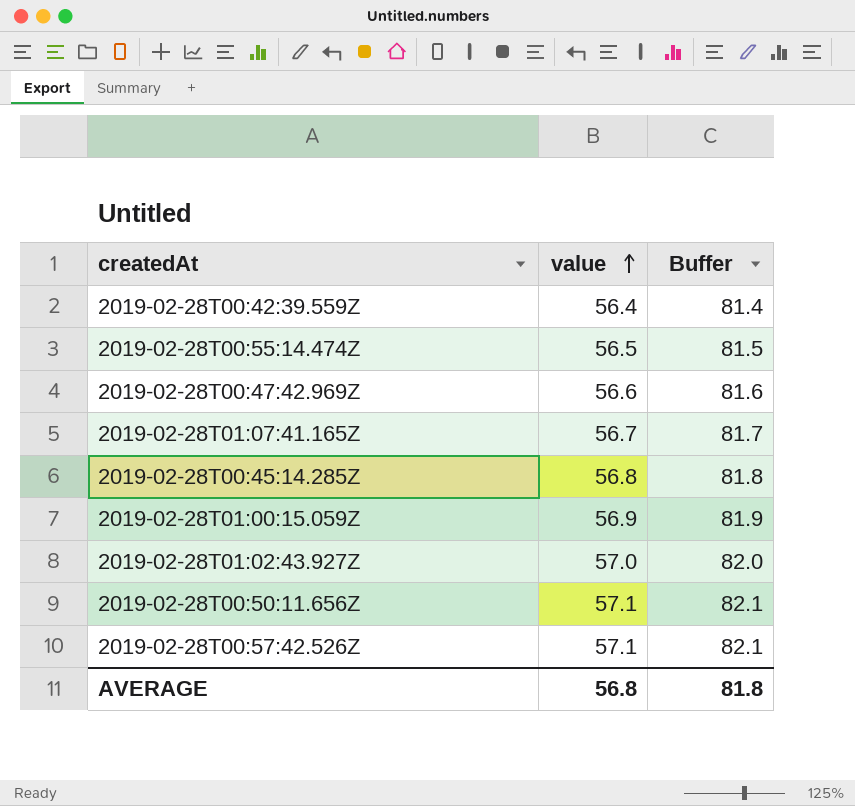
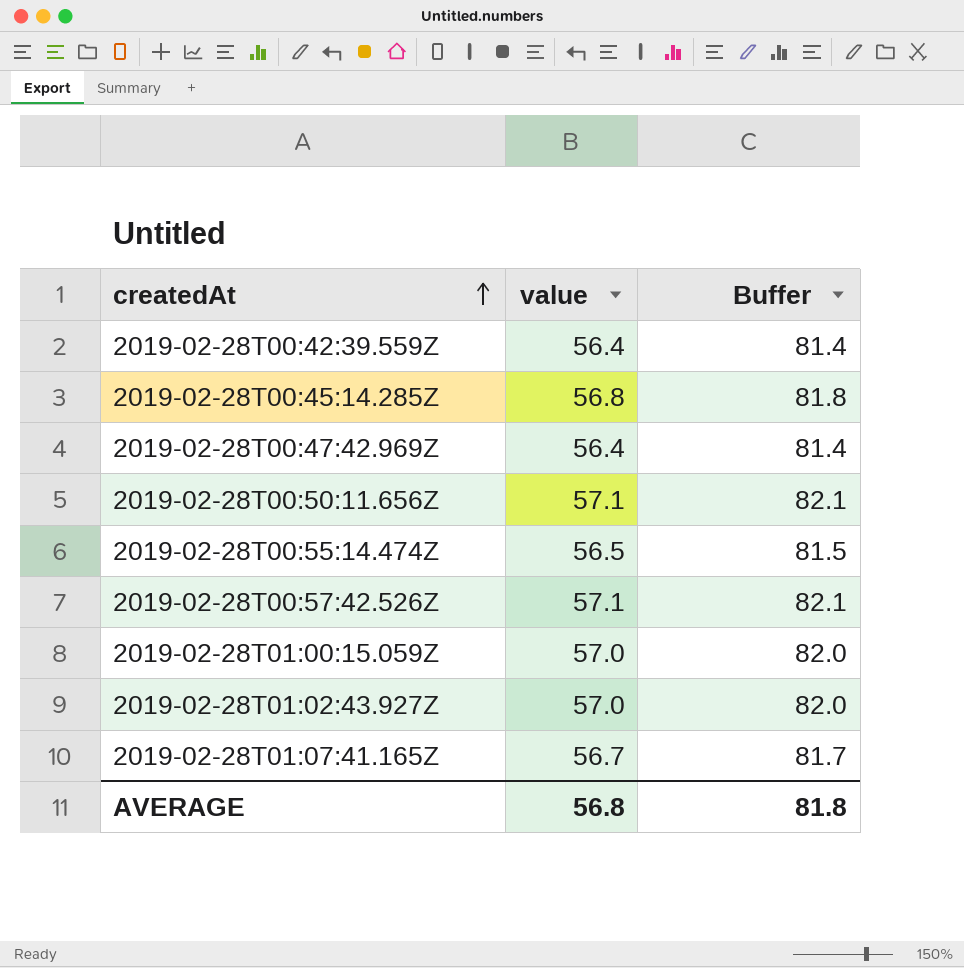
row order: value ascending -> createdAt ascending
2019-02-28T00:47:42.969Z | value: 56.6 -> 56.4
2019-02-28T00:47:42.969Z | Buffer: 81.6 -> 81.4
2019-02-28T01:00:15.059Z | value: 56.9 -> 57.0
2019-02-28T01:00:15.059Z | Buffer: 81.9 -> 82.0

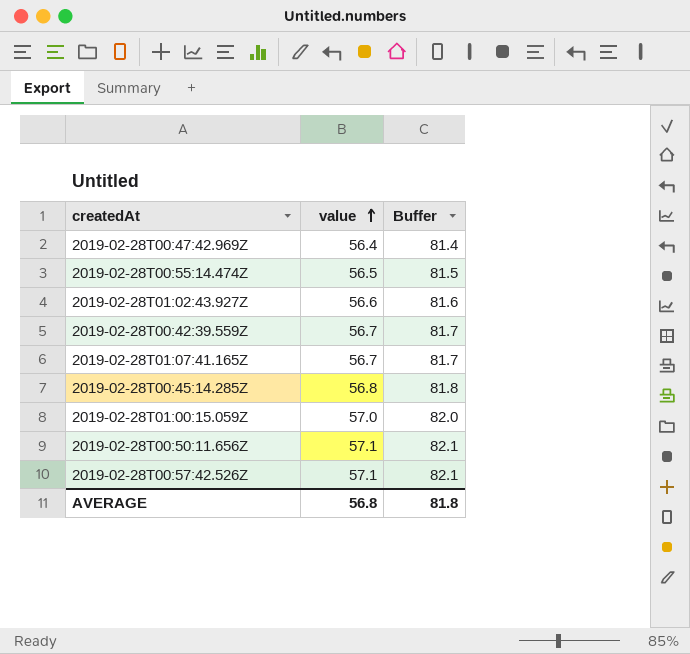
row order: createdAt ascending -> value ascending
2019-02-28T01:02:43.927Z | value: 57.0 -> 56.6
2019-02-28T01:02:43.927Z | Buffer: 82.0 -> 81.6
2019-02-28T00:42:39.559Z | value: 56.4 -> 56.7
2019-02-28T00:42:39.559Z | Buffer: 81.4 -> 81.7

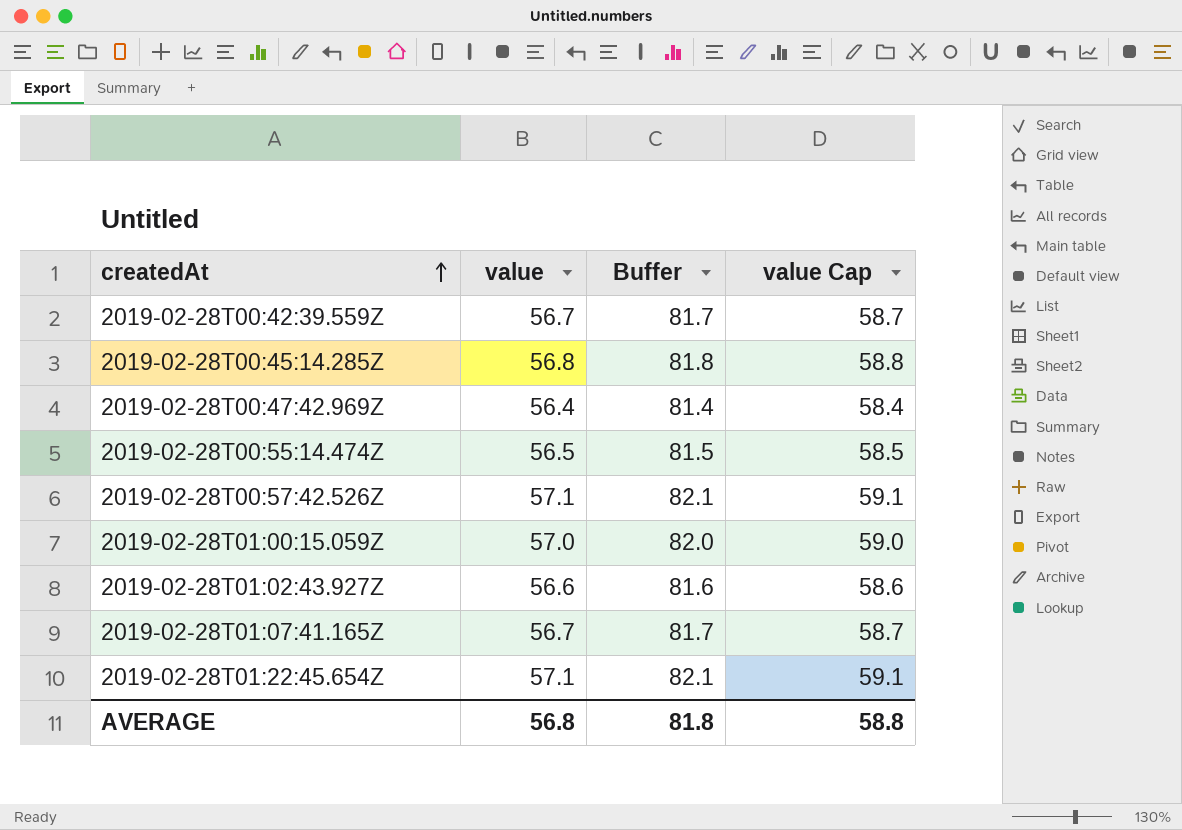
row order: value ascending -> createdAt ascending
column value Cap | formula: none -> [value] + 2
row 2019-02-28T00:50:11.656Z: 57.1 | 82.1 -> none
row 2019-02-28T01:22:45.654Z: none -> 57.1 | 82.1 | 59.1

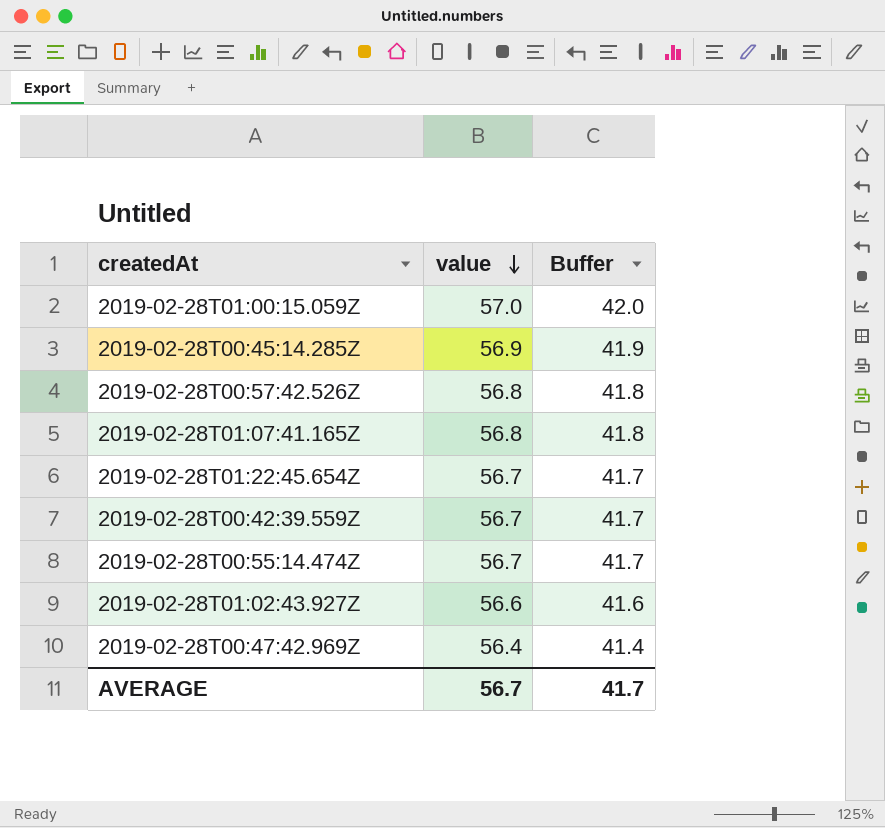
row order: createdAt ascending -> value descending
column value Cap | formula: [value] + 2 -> none
column Buffer | formula: [value] + 25 -> [value] - 15
2019-02-28T00:45:14.285Z | value: 56.8 -> 56.9
2019-02-28T00:57:42.526Z | value: 57.1 -> 56.8
2019-02-28T01:07:41.165Z | value: 56.7 -> 56.8
2019-02-28T01:22:45.654Z | value: 57.1 -> 56.7
2019-02-28T00:55:14.474Z | value: 56.5 -> 56.7
AVERAGE | value: 56.8 -> 56.7
AVERAGE | Buffer: 81.8 -> 41.7

